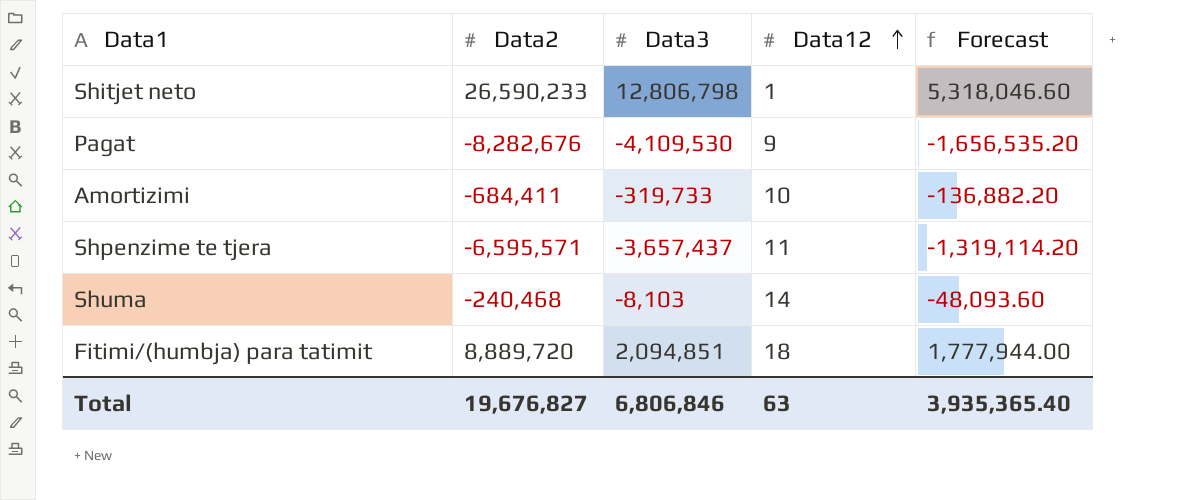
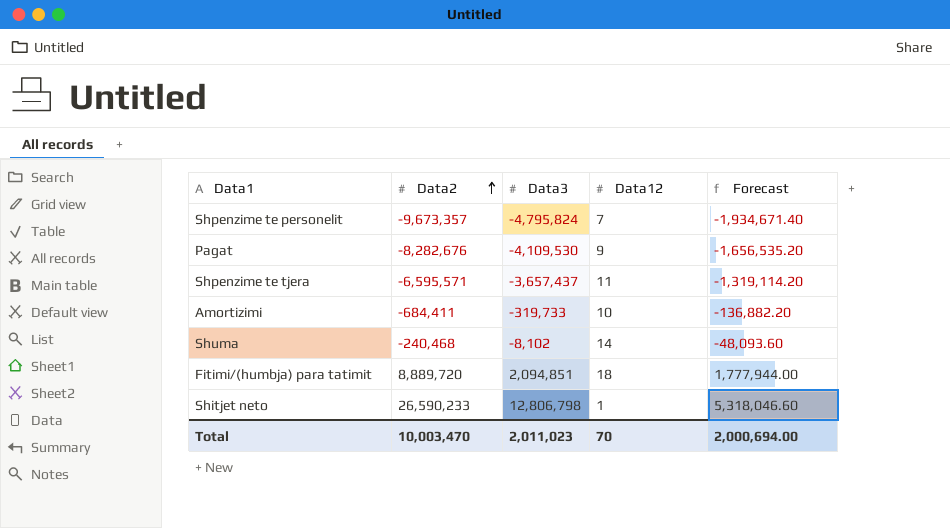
row order: Data12 ascending -> Data2 ascending
row Shpenzime te personelit: none -> -9,673,357 | -4,795,824 | 7 | -1,934,671.40
Shuma | Data3: -8,103 -> -8,102
Total | Data2: 19,676,827 -> 10,003,470
Total | Data3: 6,806,846 -> 2,011,023
Total | Data12: 63 -> 70
Total | Forecast: 3,935,365.40 -> 2,000,694.00

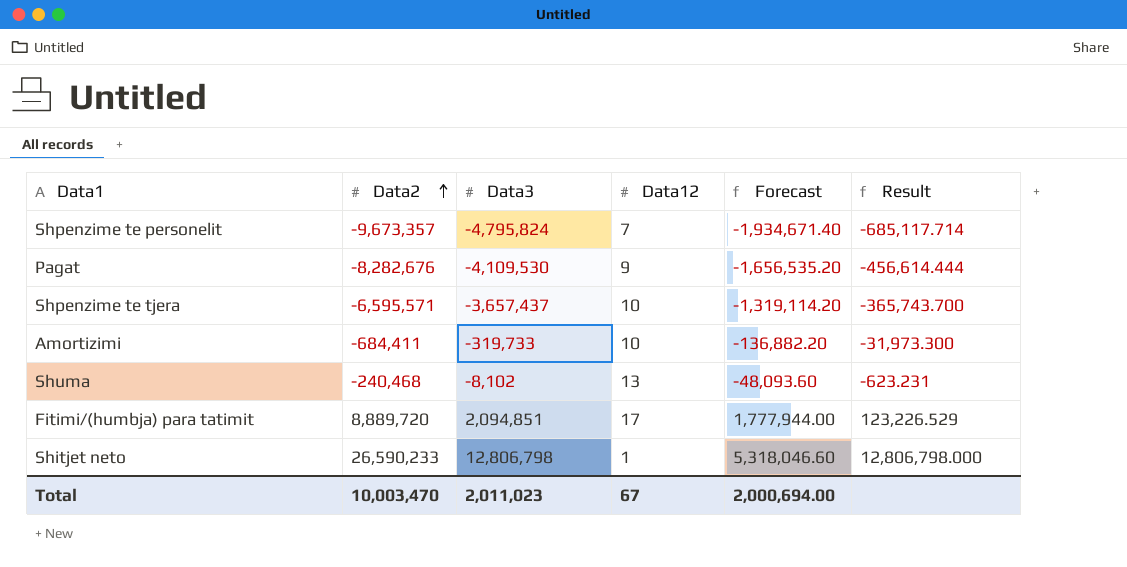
column Result | formula: none -> [Data3] / [Data12]
Shpenzime te tjera | Data12: 11 -> 10
Shuma | Data12: 14 -> 13
Fitimi/(humbja) para tatimit | Data12: 18 -> 17
Total | Data12: 70 -> 67

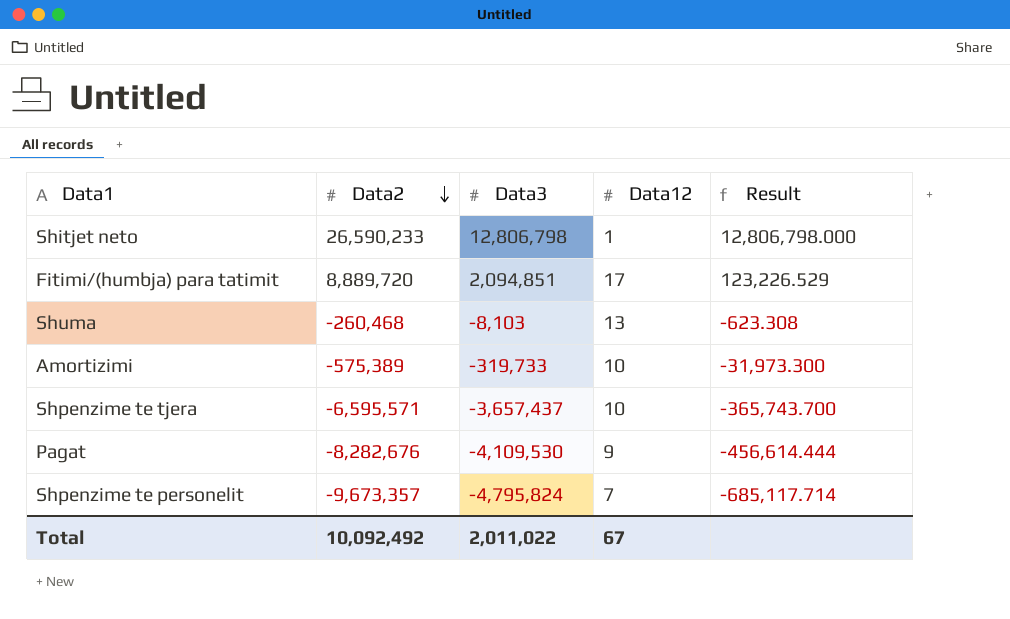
row order: Data2 ascending -> Data2 descending
column Forecast | formula: [Data2] * 0.2 -> none
Shuma | Data2: -240,468 -> -260,468
Shuma | Data3: -8,102 -> -8,103
Shuma | Result: -623.231 -> -623.308
Amortizimi | Data2: -684,411 -> -575,389
Total | Data2: 10,003,470 -> 10,092,492
Total | Data3: 2,011,023 -> 2,011,022

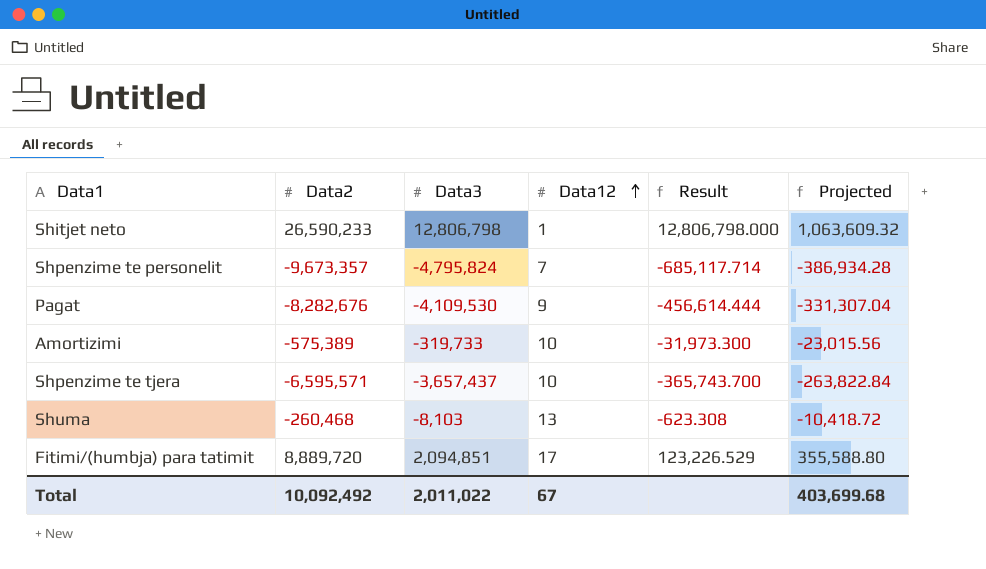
row order: Data2 descending -> Data12 ascending
column Projected | formula: none -> [Data2] * 0.04

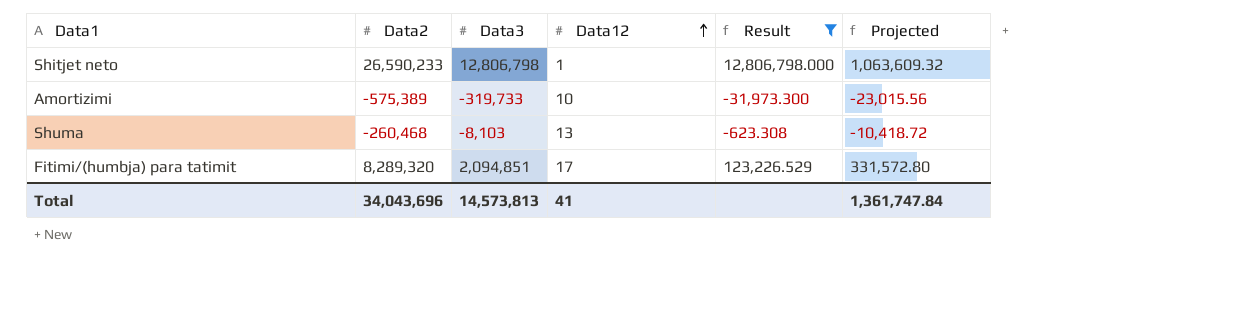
filter: none -> Result >= -31,973.300
Fitimi/(humbja) para tatimit | Data2: 8,889,720 -> 8,289,320
Fitimi/(humbja) para tatimit | Projected: 355,588.80 -> 331,572.80
Total | Data2: 10,092,492 -> 34,043,696
Total | Data3: 2,011,022 -> 14,573,813
Total | Data12: 67 -> 41
Total | Projected: 403,699.68 -> 1,361,747.84

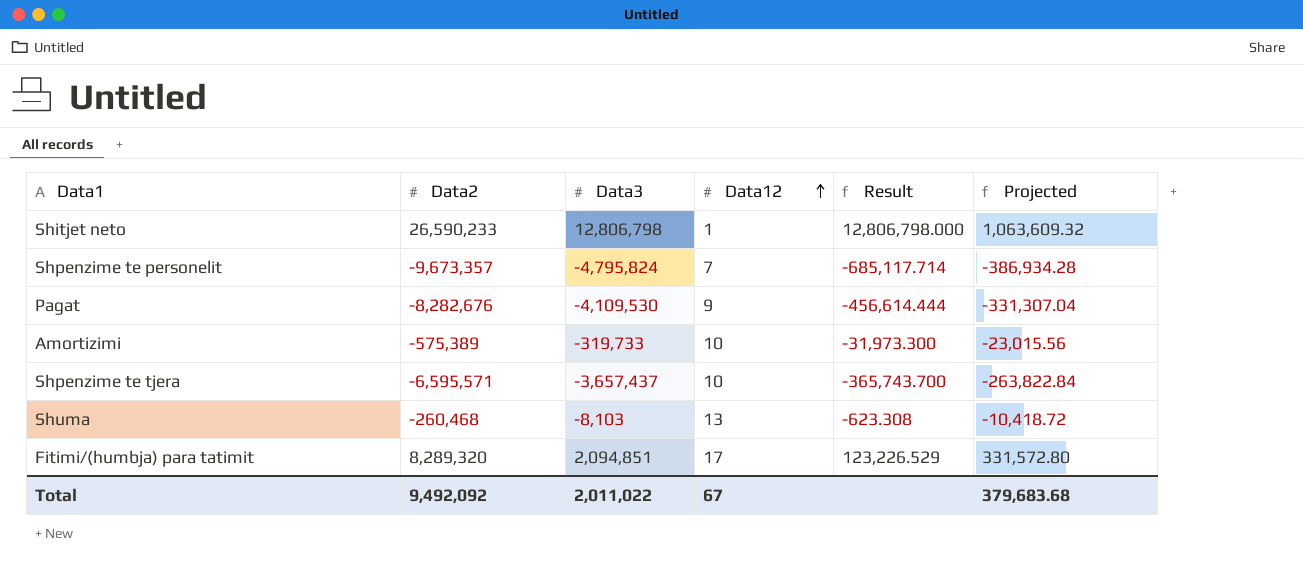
filter: Result >= -31,973.300 -> none
Total | Data2: 34,043,696 -> 9,492,092
Total | Data3: 14,573,813 -> 2,011,022
Total | Data12: 41 -> 67
Total | Projected: 1,361,747.84 -> 379,683.68

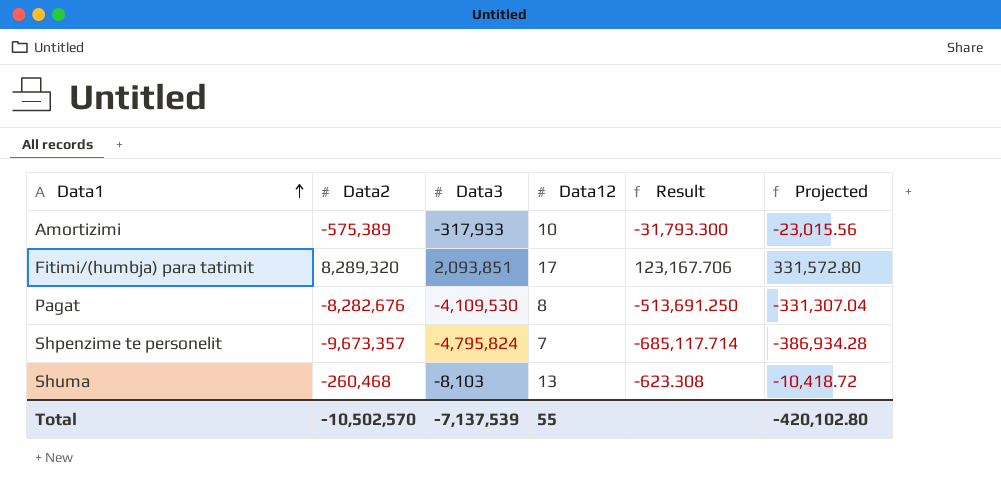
row order: Data12 ascending -> Data1 ascending
row Shitjet neto: 26,590,233 | 12,806,798 | 1 | 12,806,798.000 | 1,063,609.32 -> none
row Shpenzime te tjera: -6,595,571 | -3,657,437 | 10 | -365,743.700 | -263,822.84 -> none
Amortizimi | Data3: -319,733 -> -317,933
Amortizimi | Result: -31,973.300 -> -31,793.300
Fitimi/(humbja) para tatimit | Data3: 2,094,851 -> 2,093,851
Fitimi/(humbja) para tatimit | Result: 123,226.529 -> 123,167.706
Pagat | Data12: 9 -> 8
Pagat | Result: -456,614.444 -> -513,691.250
Total | Data2: 9,492,092 -> -10,502,570
Total | Data3: 2,011,022 -> -7,137,539
Total | Data12: 67 -> 55
Total | Projected: 379,683.68 -> -420,102.80

